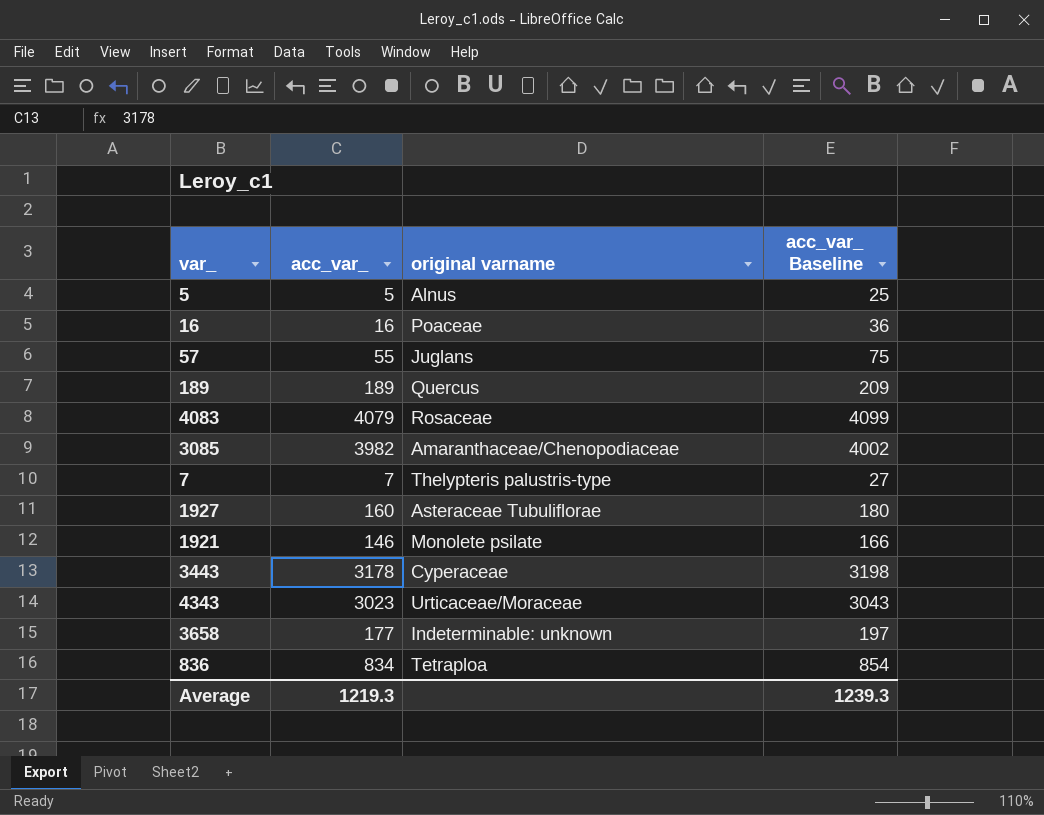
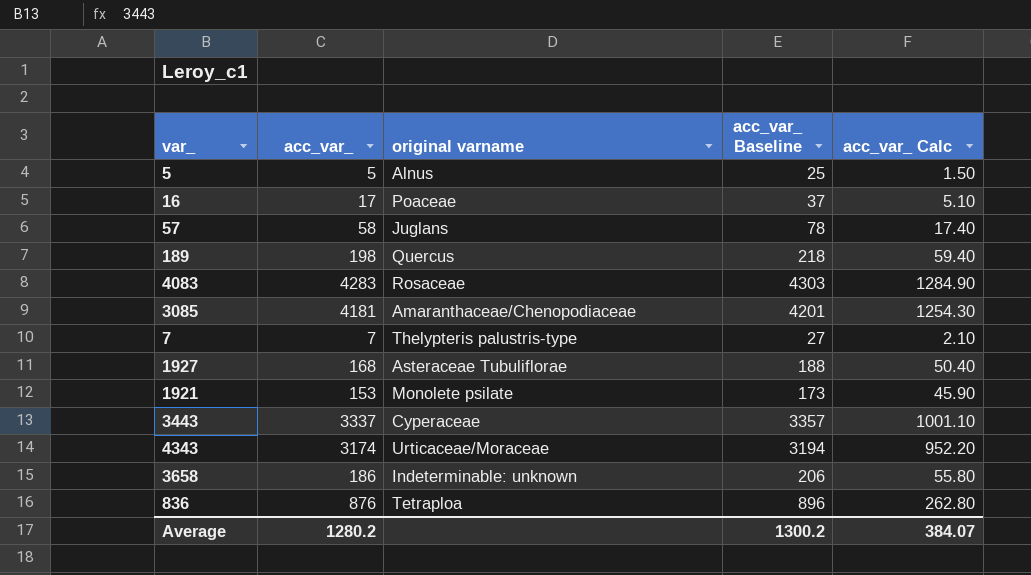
column acc_var_ Calc | formula: none -> [acc_var_] * 0.3
16 | acc_var_: 16 -> 17
16 | acc_var_ Baseline: 36 -> 37
57 | acc_var_: 55 -> 58
57 | acc_var_ Baseline: 75 -> 78
189 | acc_var_: 189 -> 198
189 | acc_var_ Baseline: 209 -> 218
4083 | acc_var_: 4079 -> 4283
4083 | acc_var_ Baseline: 4099 -> 4303
3085 | acc_var_: 3982 -> 4181
3085 | acc_var_ Baseline: 4002 -> 4201
1927 | acc_var_: 160 -> 168
1927 | acc_var_ Baseline: 180 -> 188
1921 | acc_var_: 146 -> 153
1921 | acc_var_ Baseline: 166 -> 173
3443 | acc_var_: 3178 -> 3337
3443 | acc_var_ Baseline: 3198 -> 3357
4343 | acc_var_: 3023 -> 3174
4343 | acc_var_ Baseline: 3043 -> 3194
3658 | acc_var_: 177 -> 186
3658 | acc_var_ Baseline: 197 -> 206
836 | acc_var_: 834 -> 876
836 | acc_var_ Baseline: 854 -> 896
Average | acc_var_: 1219.3 -> 1280.2
Average | acc_var_ Baseline: 1239.3 -> 1300.2

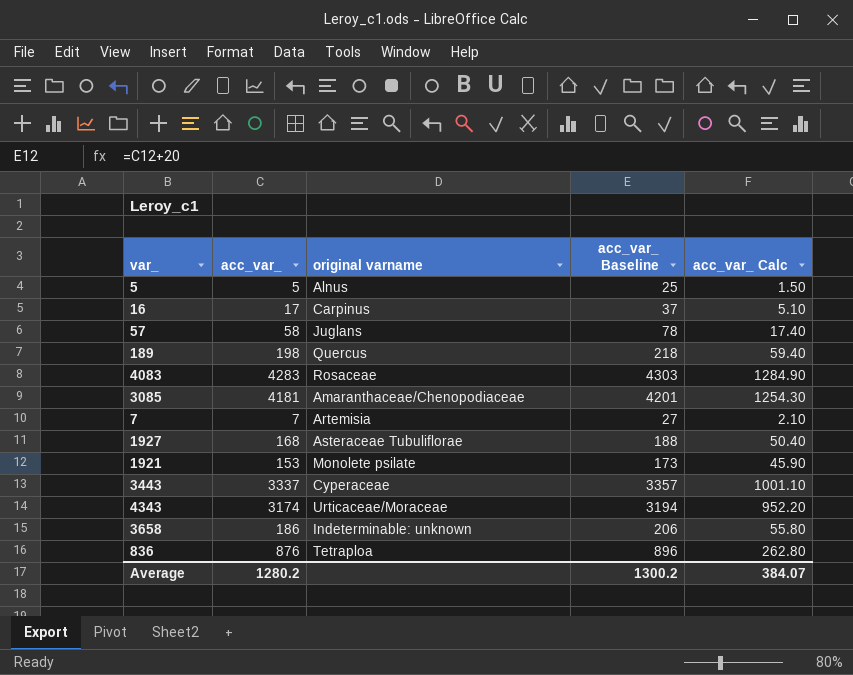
16 | original varname: Poaceae -> Carpinus
7 | original varname: Thelypteris palustris-type -> Artemisia

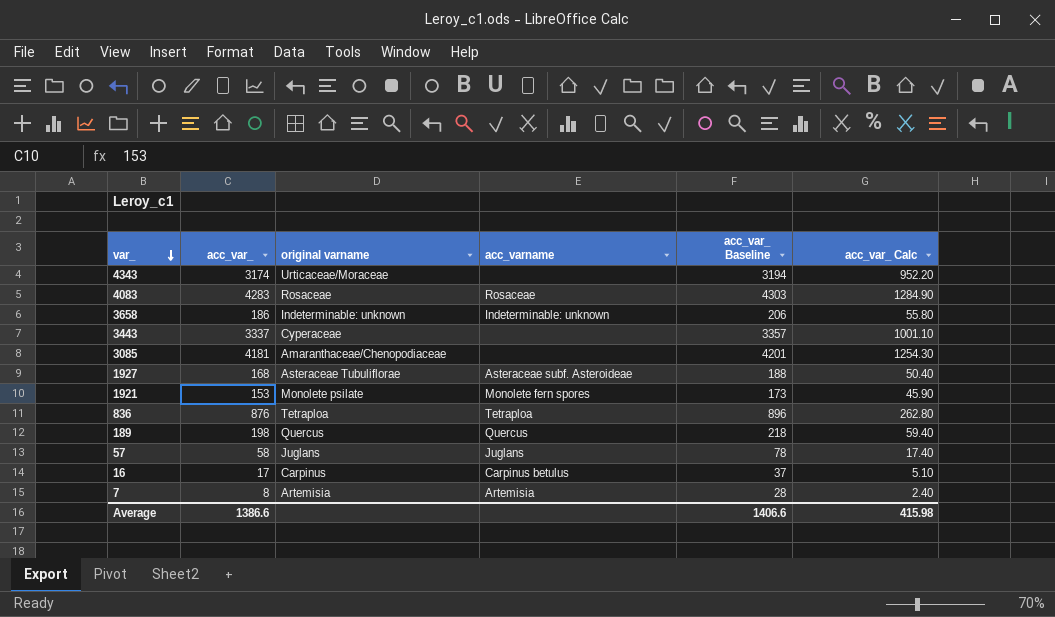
row order: none -> var_ descending
column acc_varname | position: none -> 4
row 5: 5 | Alnus | 25 | 1.50 -> none
7 | acc_var_: 7 -> 8
7 | acc_var_ Baseline: 27 -> 28
7 | acc_var_ Calc: 2.10 -> 2.40
Average | acc_var_: 1280.2 -> 1386.6
Average | acc_var_ Baseline: 1300.2 -> 1406.6
Average | acc_var_ Calc: 384.07 -> 415.98

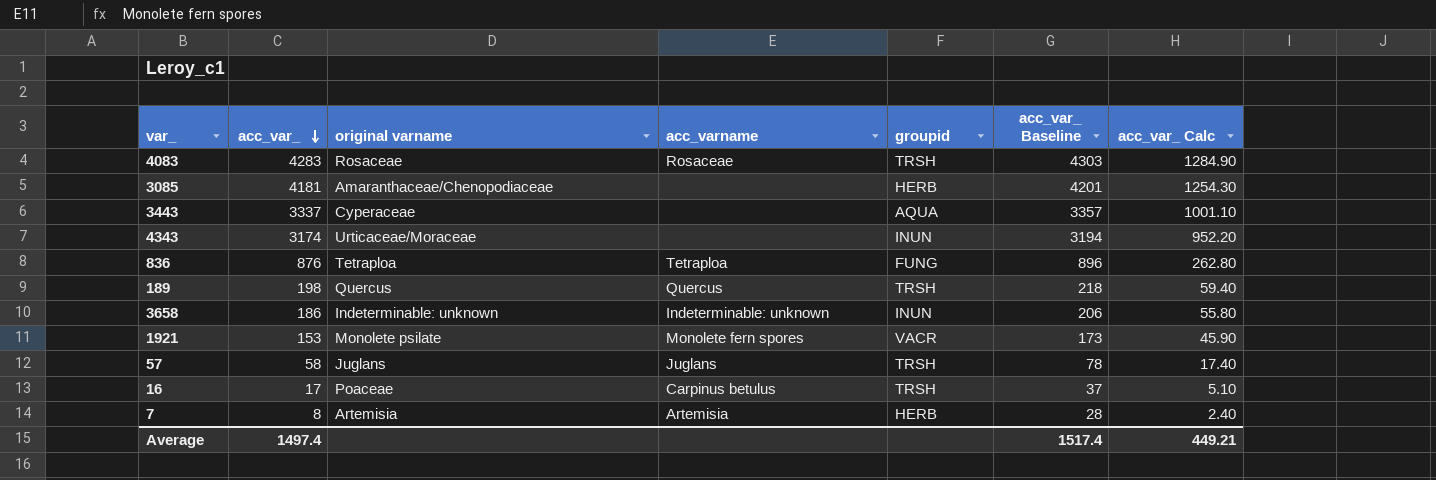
row order: var_ descending -> acc_var_ descending
column groupid | position: none -> 5
row 1927: 168 | Asteraceae Tubuliflorae | Asteraceae subf. Asteroideae | 188 | 50.40 -> none
16 | original varname: Carpinus -> Poaceae
Average | acc_var_: 1386.6 -> 1497.4
Average | acc_var_ Baseline: 1406.6 -> 1517.4
Average | acc_var_ Calc: 415.98 -> 449.21

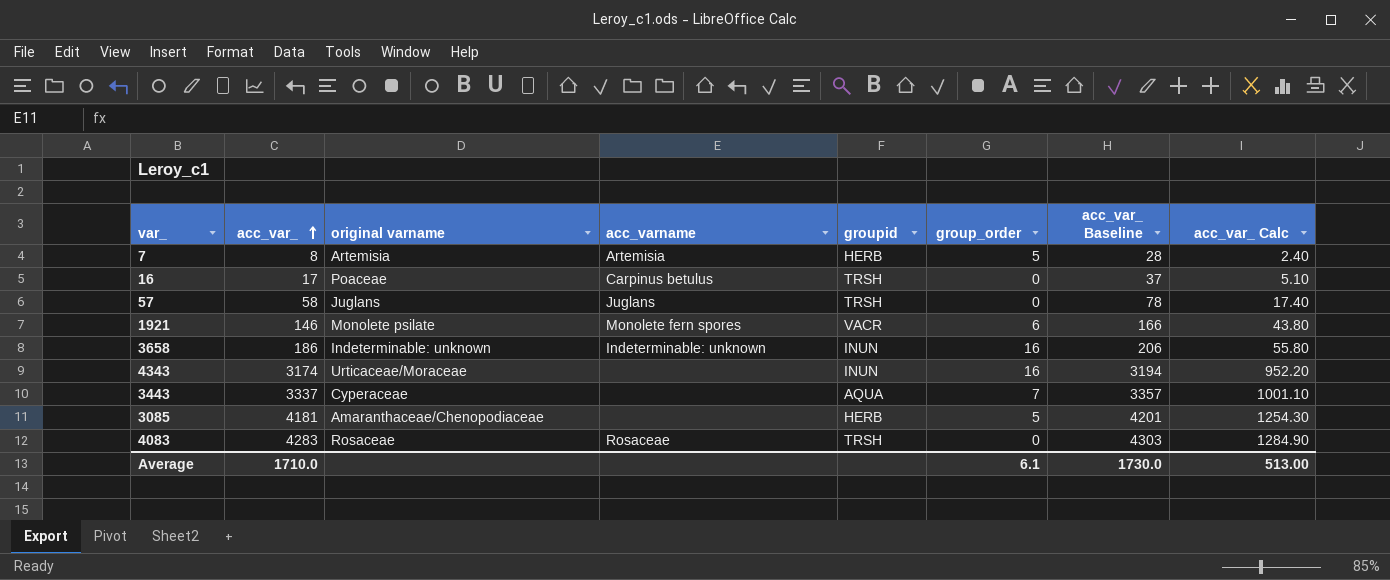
row order: acc_var_ descending -> acc_var_ ascending
column group_order | position: none -> 6
row 836: 876 | Tetraploa | Tetraploa | FUNG | 896 | 262.80 -> none
row 189: 198 | Quercus | Quercus | TRSH | 218 | 59.40 -> none
1921 | acc_var_: 153 -> 146
1921 | acc_var_ Baseline: 173 -> 166
1921 | acc_var_ Calc: 45.90 -> 43.80
Average | acc_var_: 1497.4 -> 1710.0
Average | acc_var_ Baseline: 1517.4 -> 1730.0
Average | acc_var_ Calc: 449.21 -> 513.00

